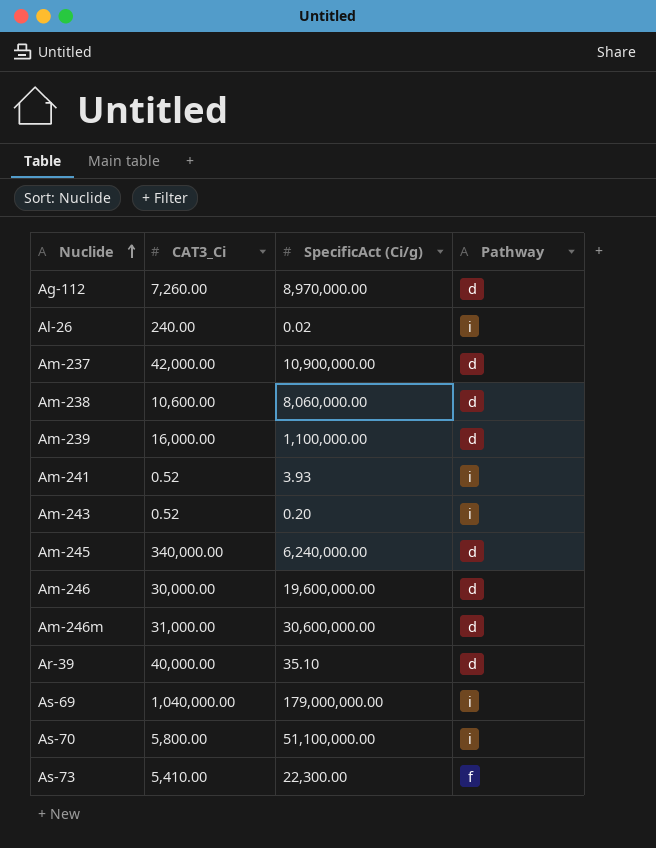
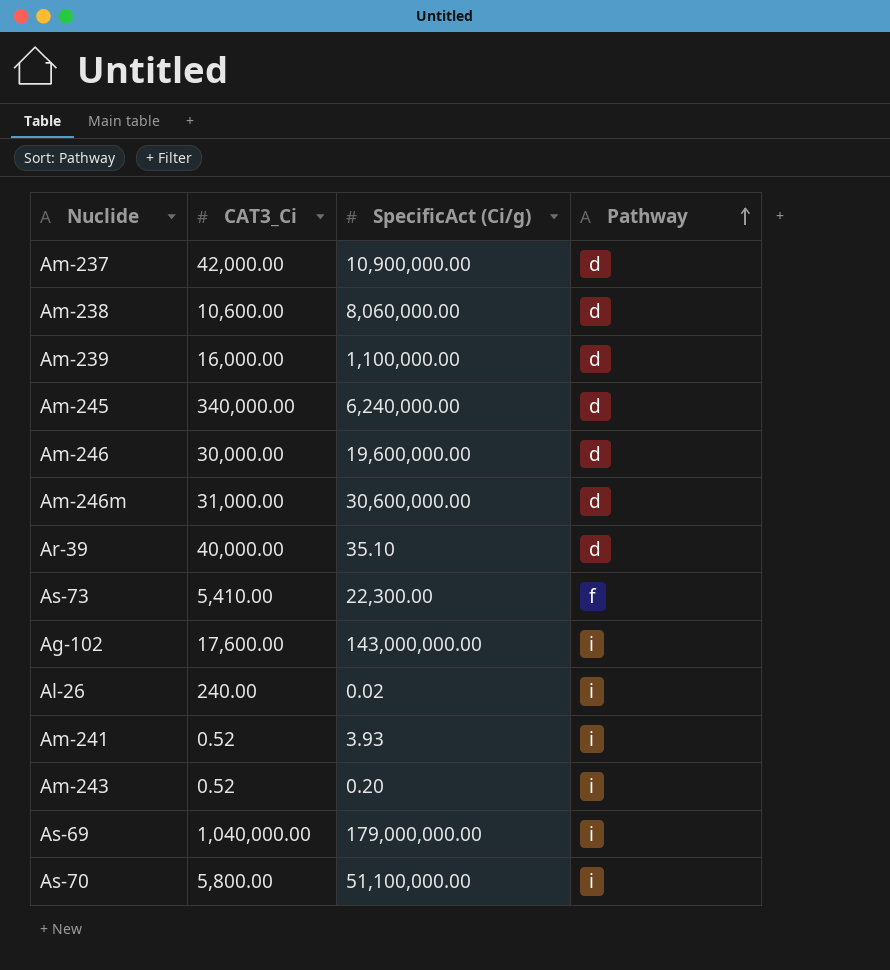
row order: Nuclide ascending -> Pathway ascending
row Ag-112: 7,260.00 | 8,970,000.00 | d -> none
row Ag-102: none -> 17,600.00 | 143,000,000.00 | i

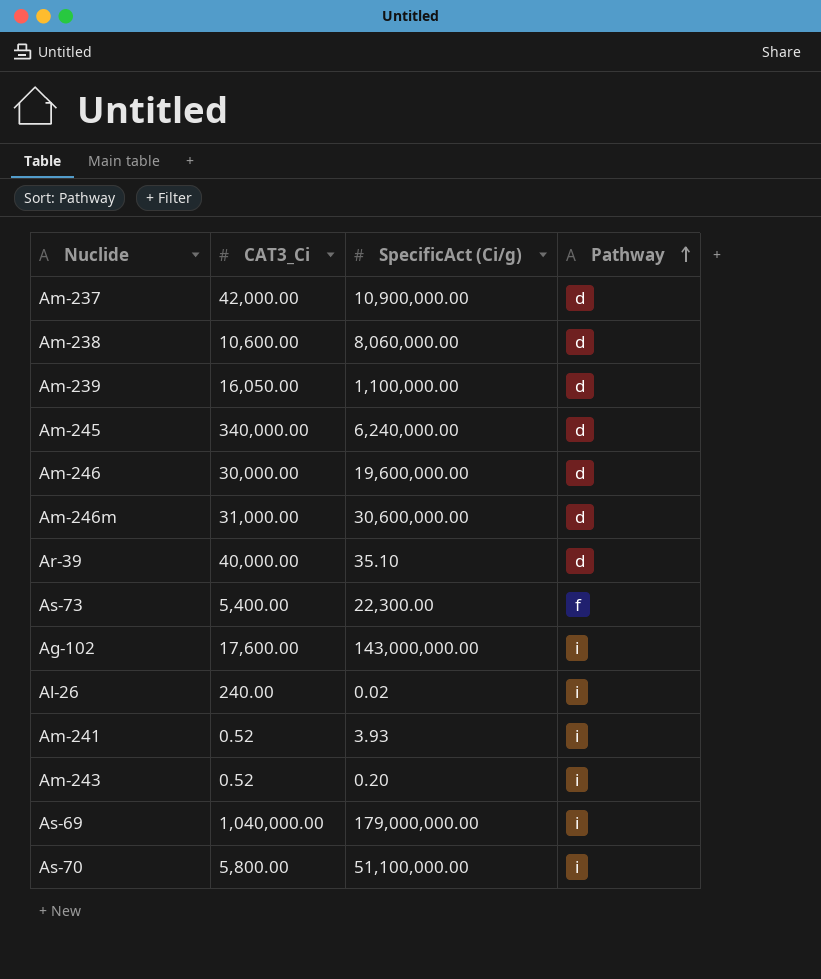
Am-239 | CAT3_Ci: 16,000.00 -> 16,050.00
As-73 | CAT3_Ci: 5,410.00 -> 5,400.00

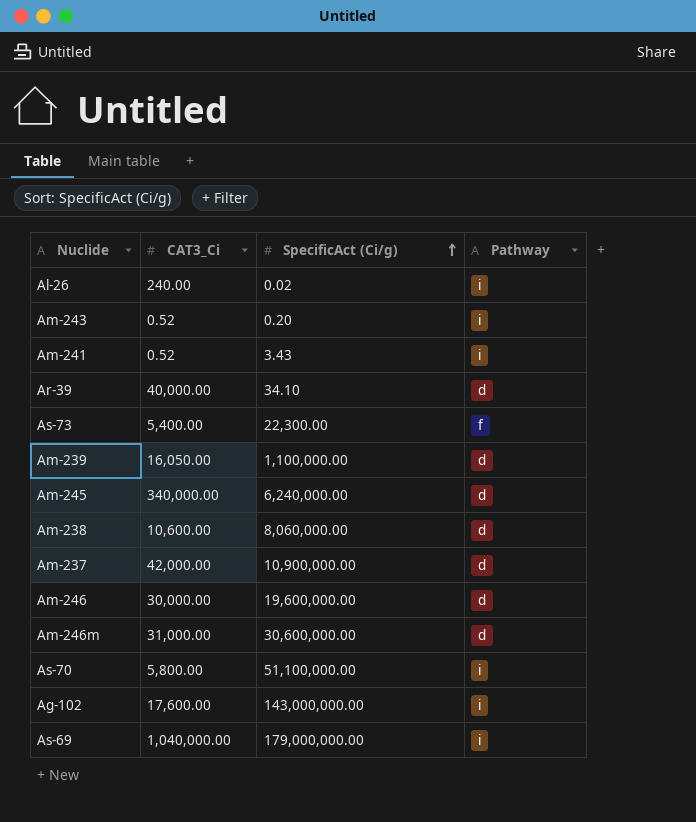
row order: Pathway ascending -> SpecificAct (Ci/g) ascending
Am-241 | SpecificAct (Ci/g): 3.93 -> 3.43
Ar-39 | SpecificAct (Ci/g): 35.10 -> 34.10

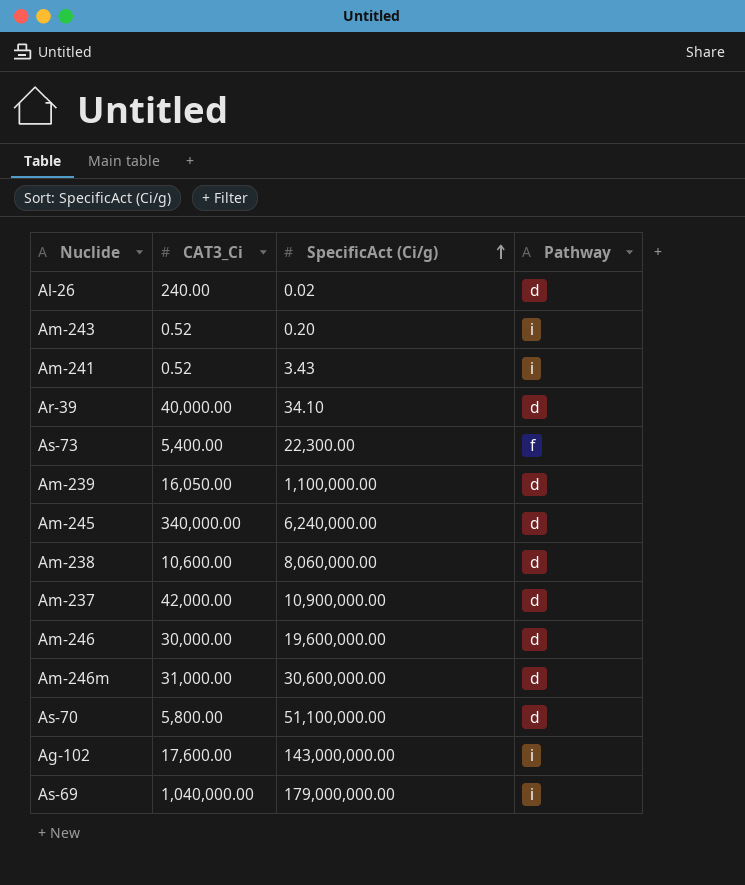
Al-26 | Pathway: i -> d
As-70 | Pathway: i -> d

